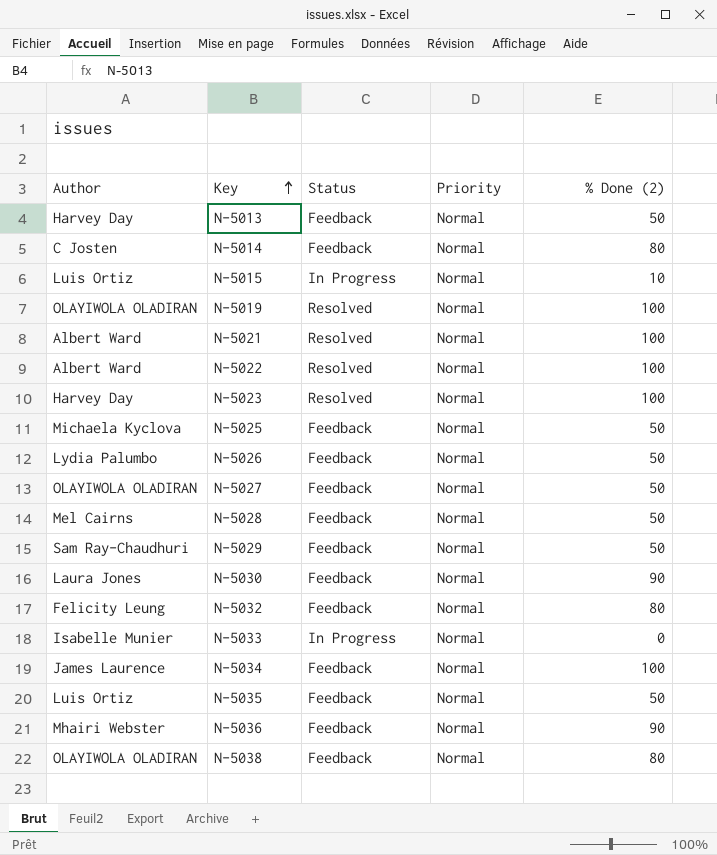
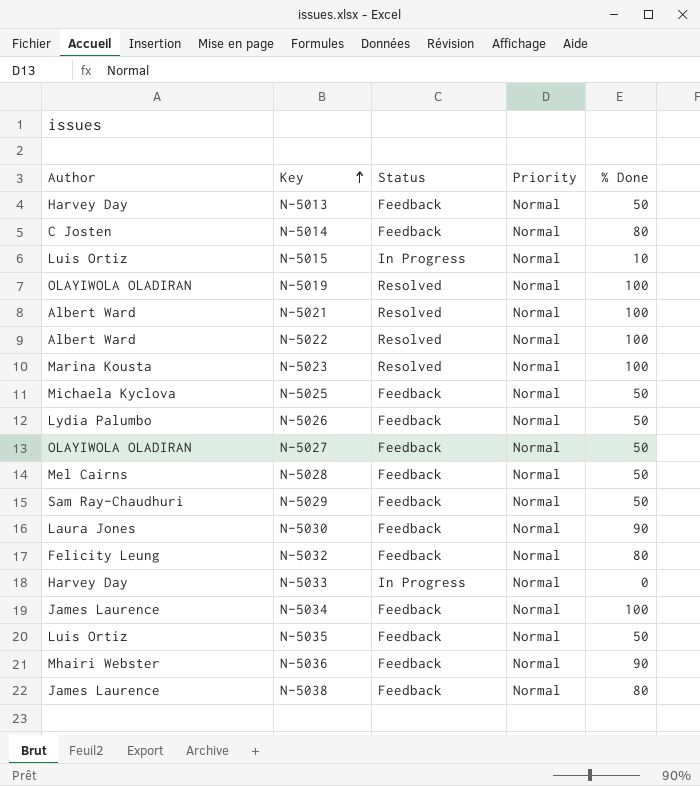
column name: % Done (2) -> % Done
N-5023 | Author: Harvey Day -> Marina Kousta
N-5033 | Author: Isabelle Munier -> Harvey Day
N-5038 | Author: OLAYIWOLA OLADIRAN -> James Laurence

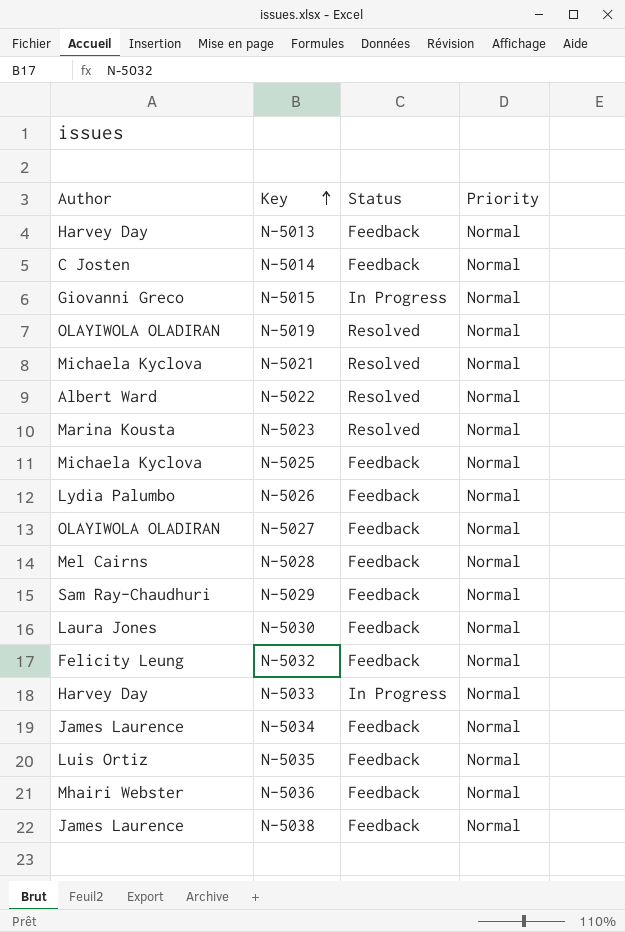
column % Done | position: 5 -> none
N-5015 | Author: Luis Ortiz -> Giovanni Greco
N-5021 | Author: Albert Ward -> Michaela Kyclova

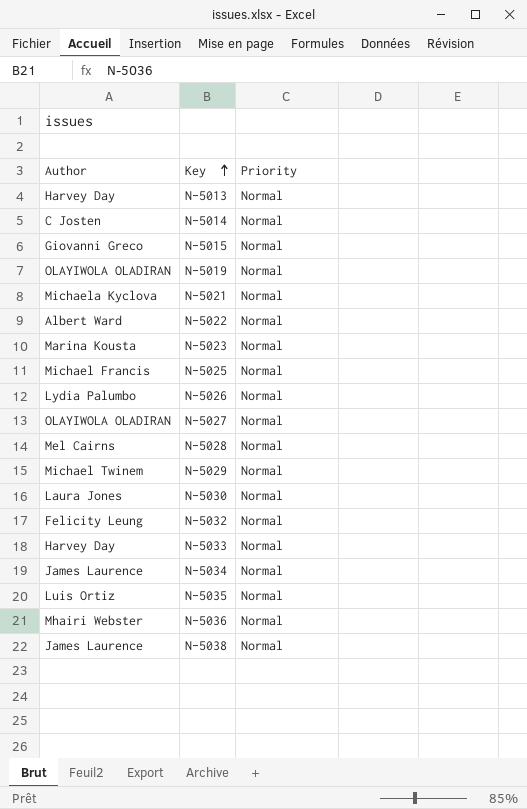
column Status | position: 3 -> none
N-5025 | Author: Michaela Kyclova -> Michael Francis
N-5029 | Author: Sam Ray-Chaudhuri -> Michael Twinem

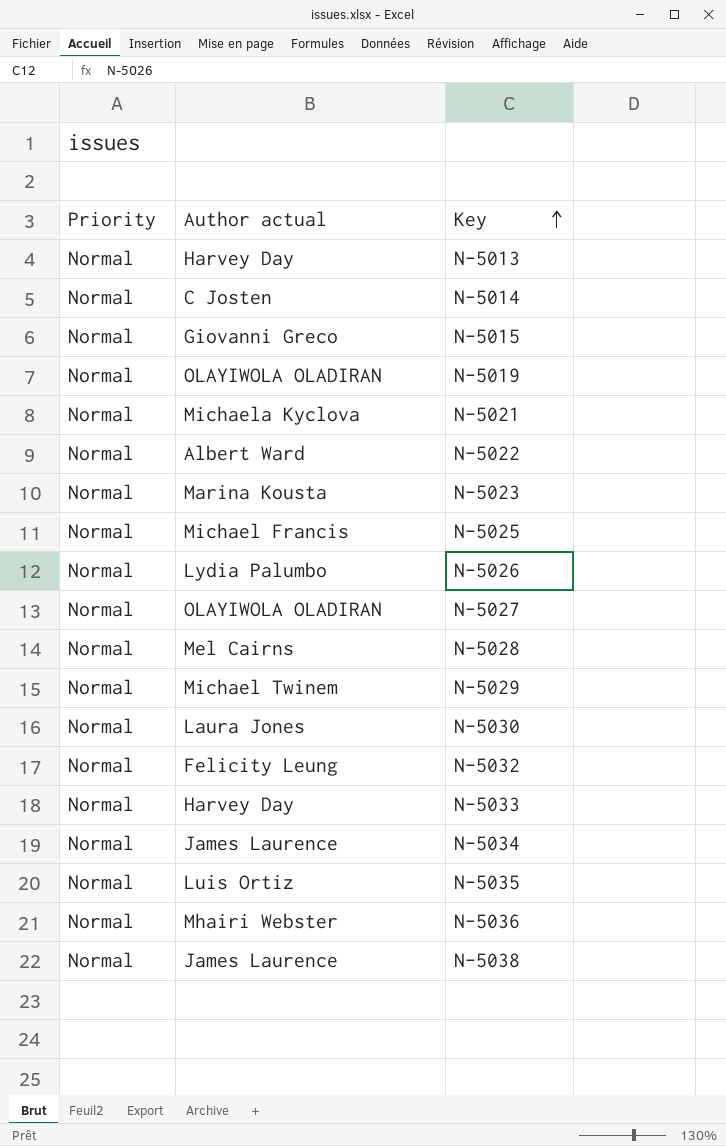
column Priority | position: 3 -> 1
column name: Author -> Author actual

